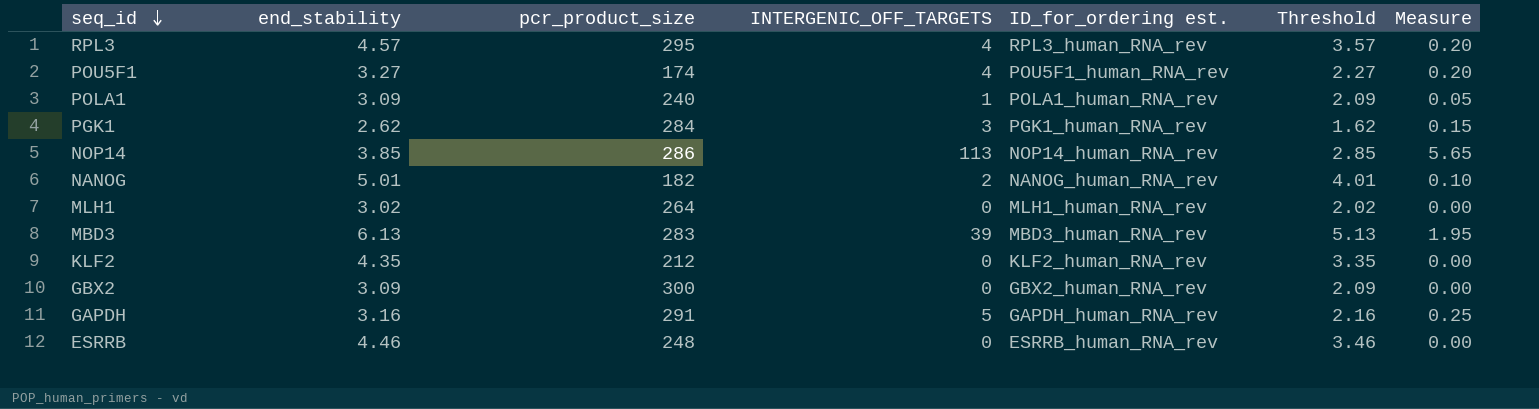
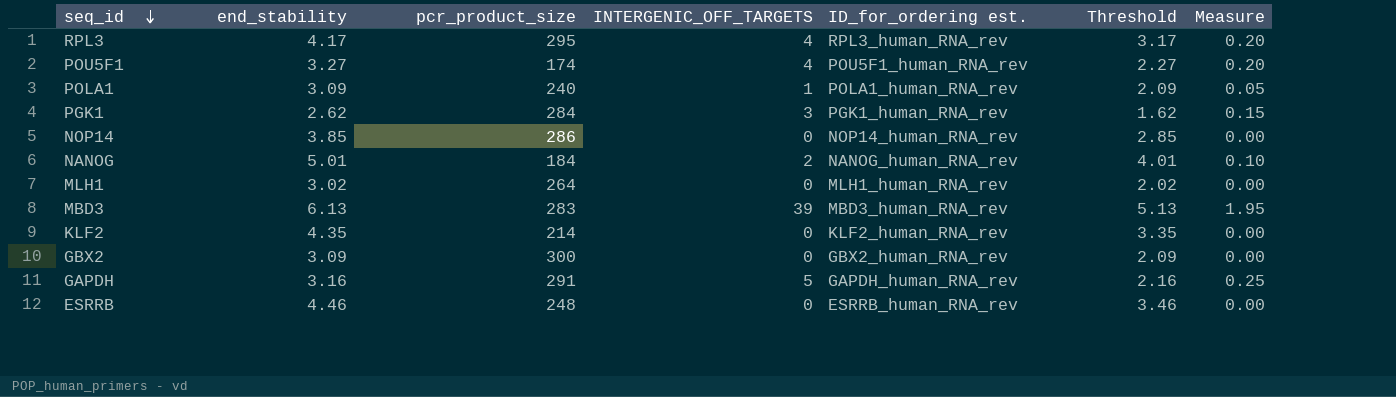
RPL3 | end_stability: 4.57 -> 4.17
RPL3 | Threshold: 3.57 -> 3.17
NOP14 | INTERGENIC_OFF_TARGETS: 113 -> 0
NOP14 | Measure: 5.65 -> 0.00
NANOG | pcr_product_size: 182 -> 184
KLF2 | pcr_product_size: 212 -> 214

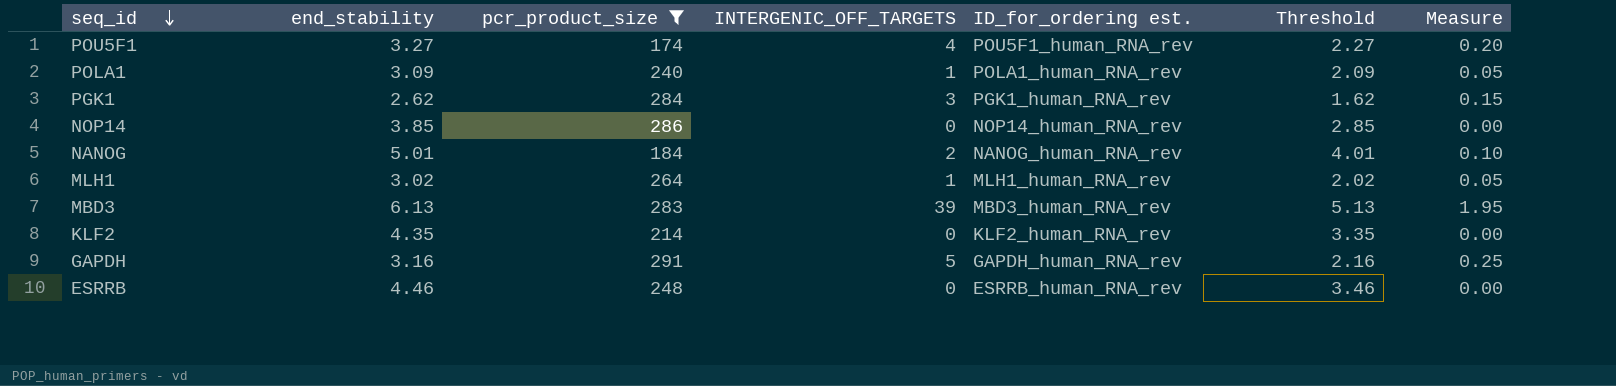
filter: none -> pcr_product_size <= 291
MLH1 | INTERGENIC_OFF_TARGETS: 0 -> 1
MLH1 | Measure: 0.00 -> 0.05

